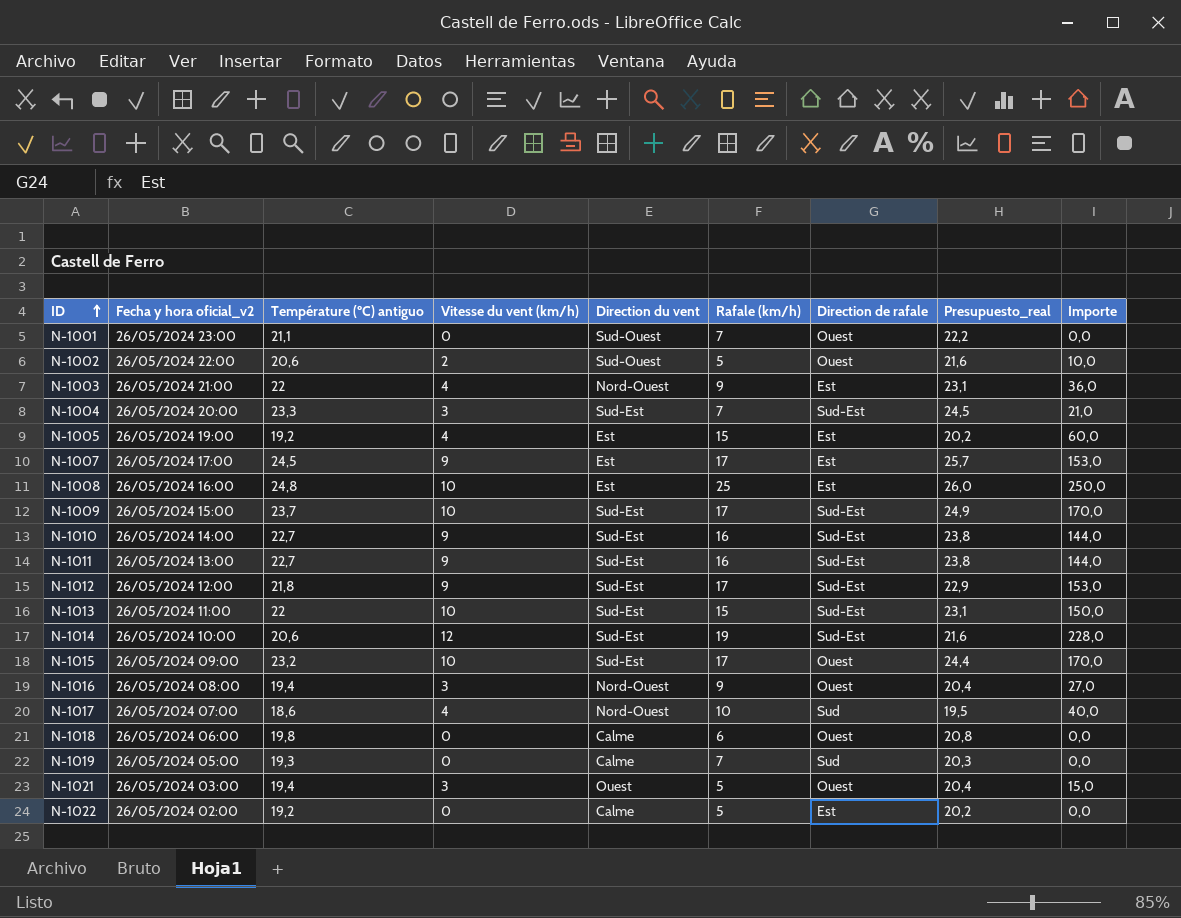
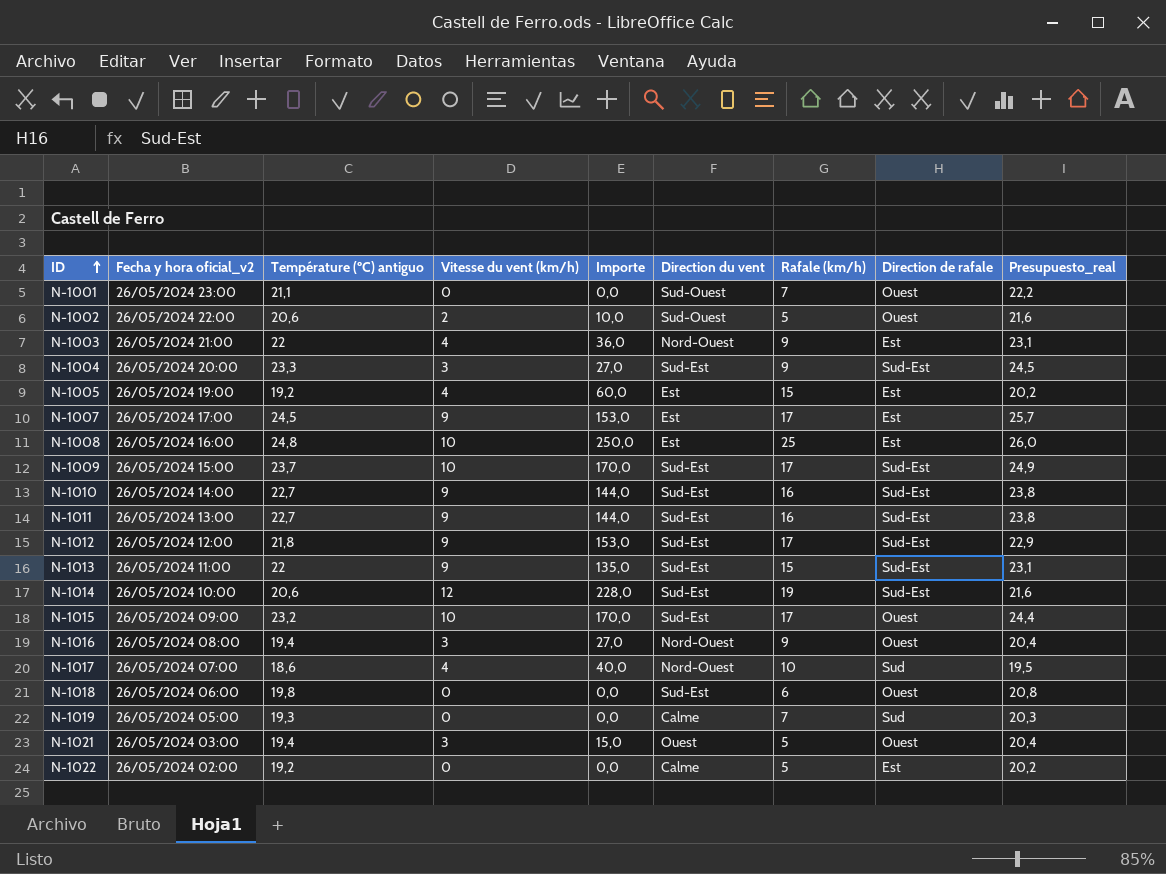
column Importe | position: 9 -> 5
N-1004 | Importe: 21,0 -> 27,0
N-1004 | Rafale (km/h): 7 -> 9
N-1013 | Vitesse du vent (km/h): 10 -> 9
N-1013 | Importe: 150,0 -> 135,0
N-1018 | Direction du vent: Calme -> Sud-Est

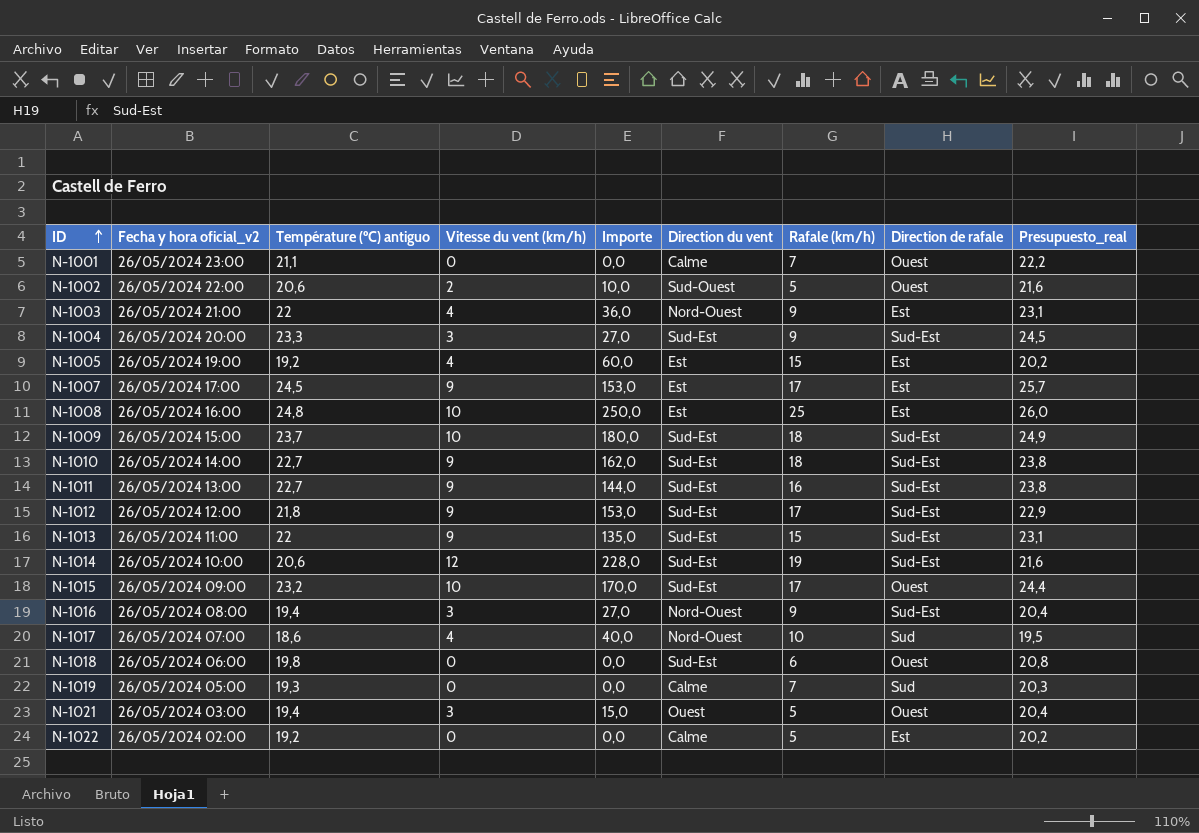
N-1001 | Direction du vent: Sud-Ouest -> Calme
N-1009 | Importe: 170,0 -> 180,0
N-1009 | Rafale (km/h): 17 -> 18
N-1010 | Importe: 144,0 -> 162,0
N-1010 | Rafale (km/h): 16 -> 18
N-1016 | Direction de rafale: Ouest -> Sud-Est

